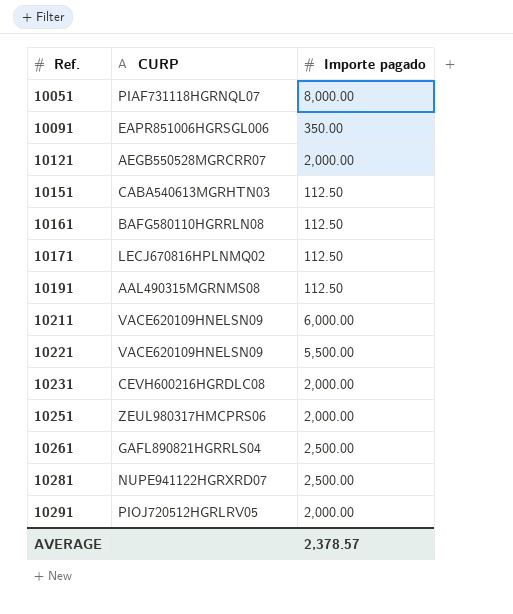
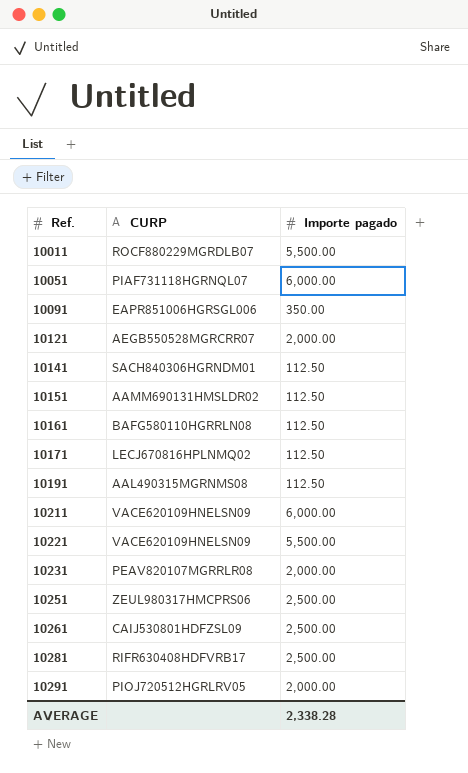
row 10011: none -> ROCF880229MGRDLB07 | 5,500.00
10051 | Importe pagado: 8,000.00 -> 6,000.00
row 10141: none -> SACH840306HGRNDM01 | 112.50
10151 | CURP: CABA540613MGRHTN03 -> AAMM690131HMSLDR02
10231 | CURP: CEVH600216HGRDLC08 -> PEAV820107MGRRLR08
10251 | Importe pagado: 2,000.00 -> 2,500.00
10261 | CURP: GAFL890821HGRRLS04 -> CAIJ530801HDFZSL09
10281 | CURP: NUPE941122HGRXRD07 -> RIFR630408HDFVRB17
AVERAGE | Importe pagado: 2,378.57 -> 2,338.28

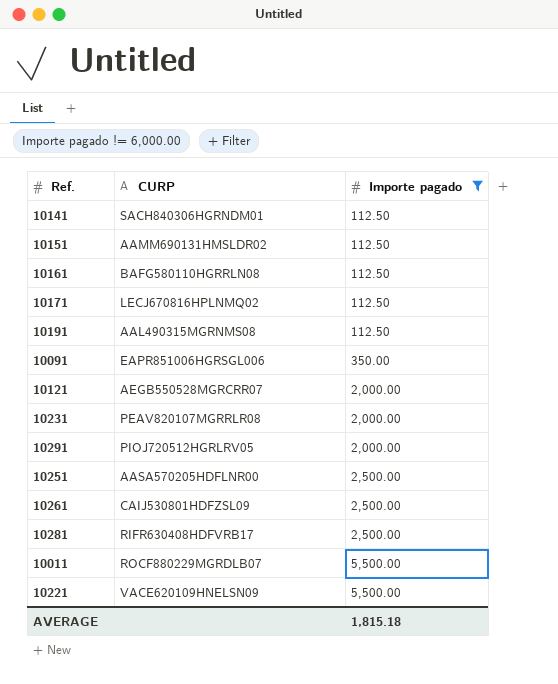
filter: none -> Importe pagado != 6,000.00
row order: Ref. ascending -> Importe pagado ascending
10251 | CURP: ZEUL980317HMCPRS06 -> AASA570205HDFLNR00
AVERAGE | Importe pagado: 2,338.28 -> 1,815.18

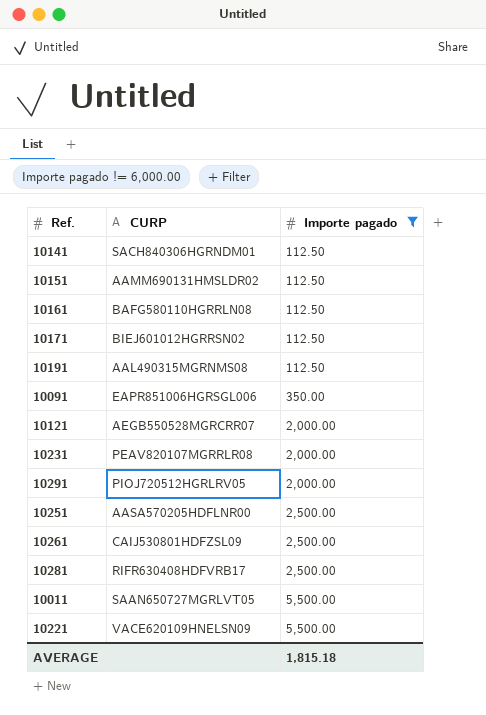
10171 | CURP: LECJ670816HPLNMQ02 -> BIEJ601012HGRRSN02
10011 | CURP: ROCF880229MGRDLB07 -> SAAN650727MGRLVT05

